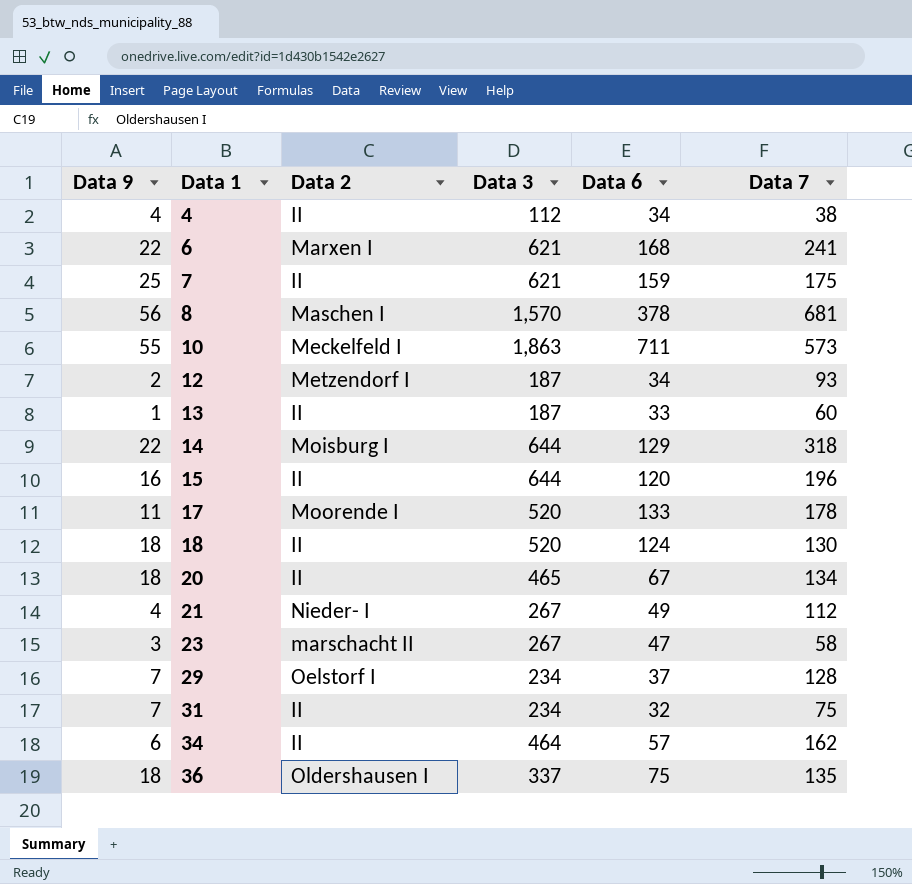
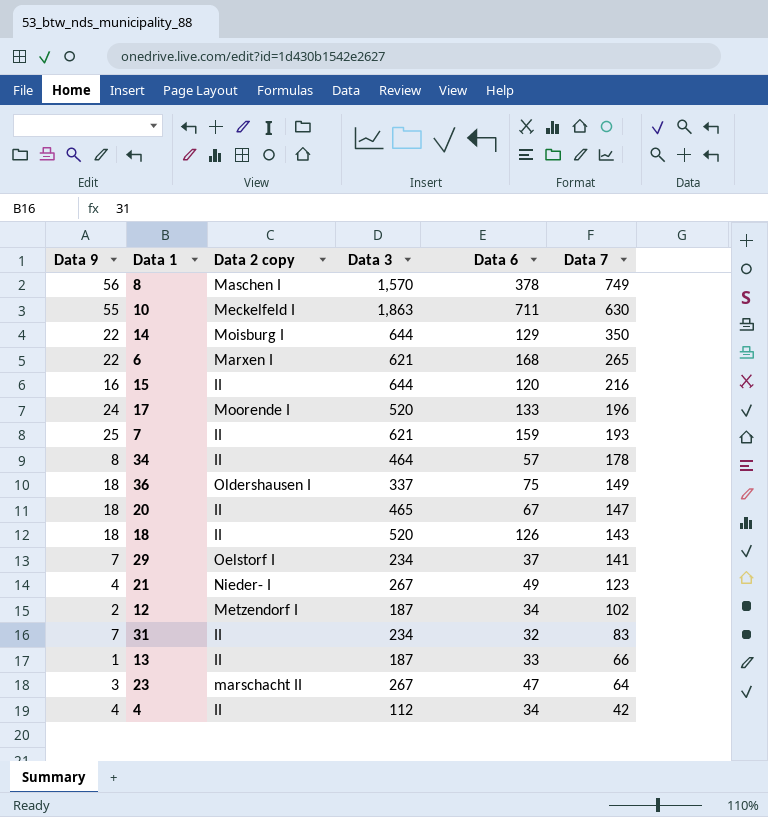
row order: Data 1 ascending -> Data 7 descending
column name: Data 2 -> Data 2 copy
8 | Data 7: 681 -> 749
10 | Data 7: 573 -> 630
14 | Data 7: 318 -> 350
6 | Data 7: 241 -> 265
15 | Data 7: 196 -> 216
17 | Data 9: 11 -> 24
17 | Data 7: 178 -> 196
7 | Data 7: 175 -> 193
34 | Data 9: 6 -> 8
34 | Data 7: 162 -> 178
36 | Data 7: 135 -> 149
20 | Data 7: 134 -> 147
18 | Data 6: 124 -> 126
18 | Data 7: 130 -> 143
29 | Data 7: 128 -> 141
21 | Data 7: 112 -> 123
12 | Data 7: 93 -> 102
31 | Data 7: 75 -> 83
13 | Data 7: 60 -> 66
23 | Data 7: 58 -> 64
4 | Data 7: 38 -> 42

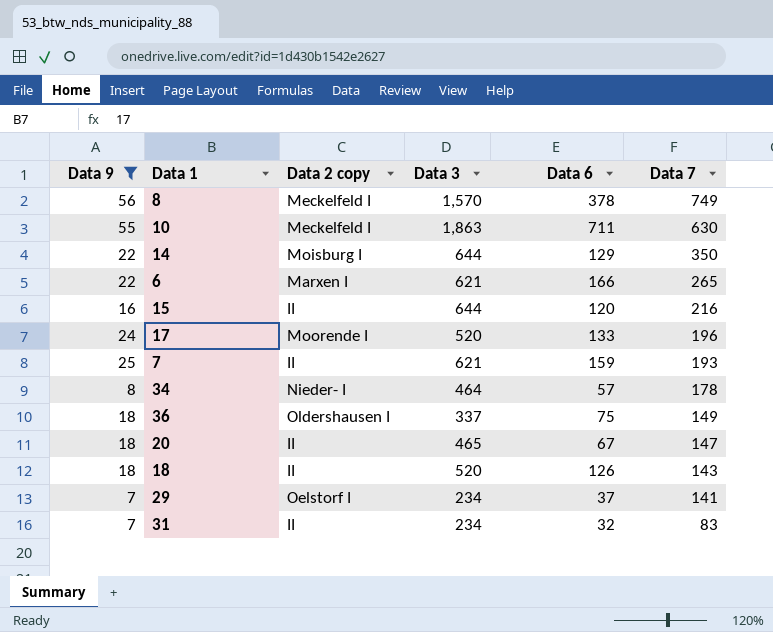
filter: none -> Data 9 >= 7
8 | Data 2 copy: Maschen I -> Meckelfeld I
6 | Data 6: 168 -> 166
34 | Data 2 copy: II -> Nieder- I

